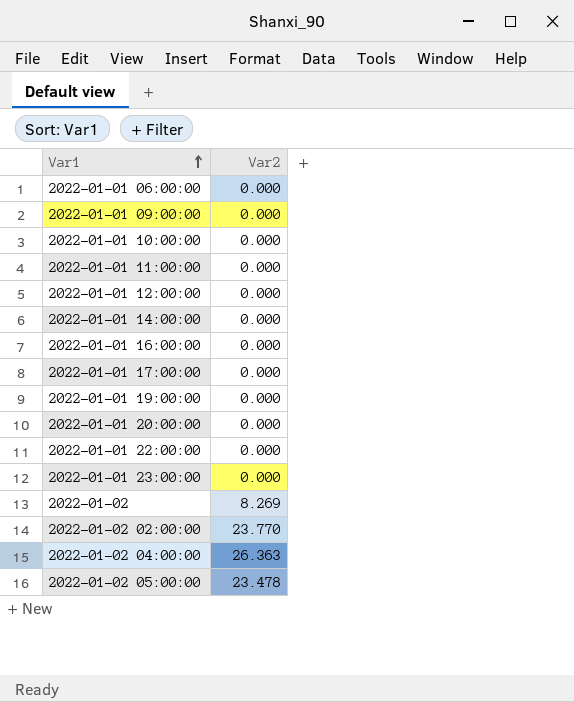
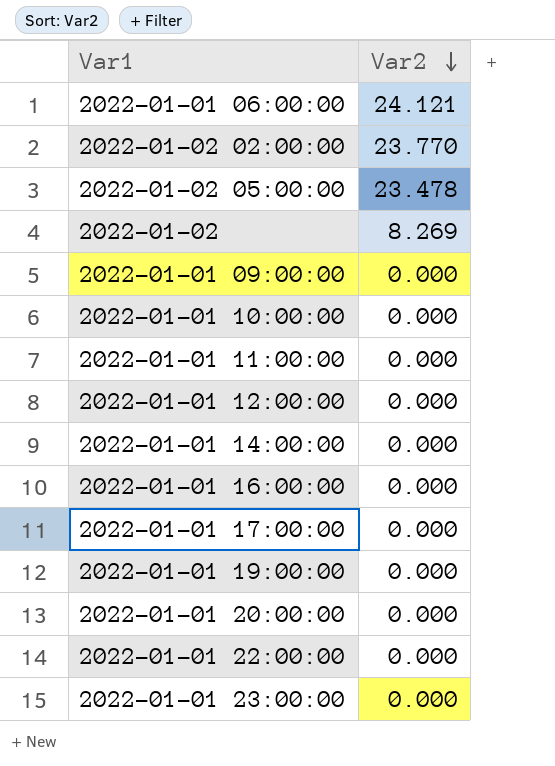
row order: Var1 ascending -> Var2 descending
row 2022-01-02 04:00:00: 26.363 -> none
2022-01-01 06:00:00 | Var2: 0.000 -> 24.121

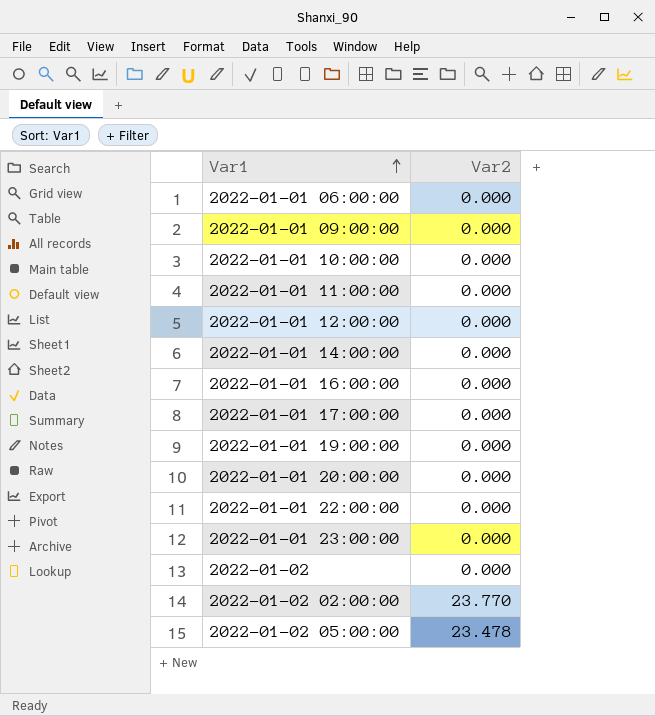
row order: Var2 descending -> Var1 ascending
2022-01-01 06:00:00 | Var2: 24.121 -> 0.000
2022-01-02 | Var2: 8.269 -> 0.000

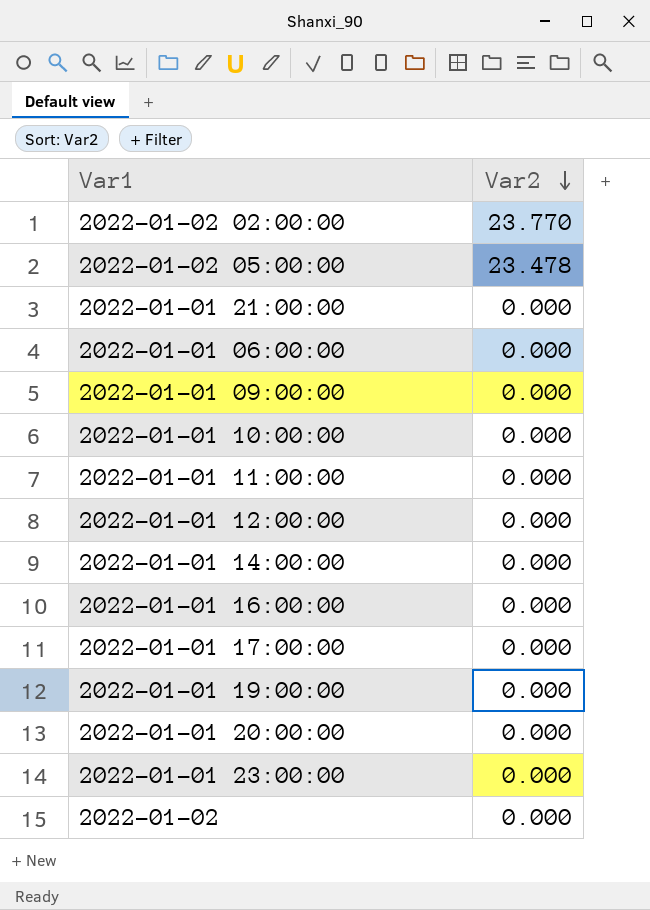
row order: Var1 ascending -> Var2 descending
row 2022-01-01 22:00:00: 0.000 -> none
row 2022-01-01 21:00:00: none -> 0.000

